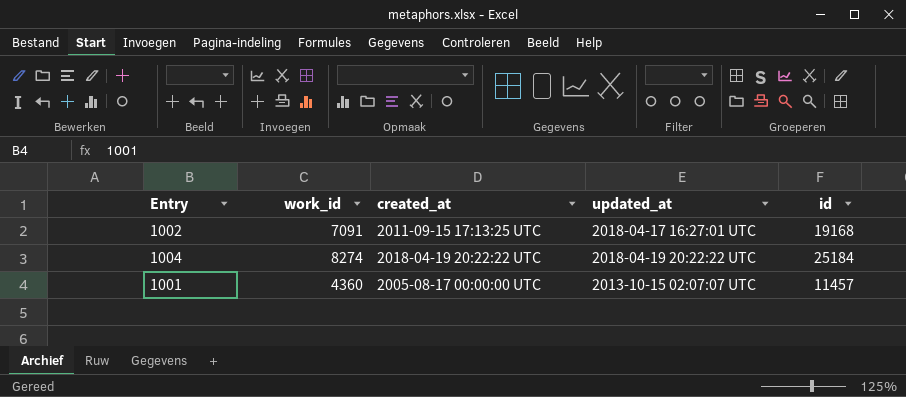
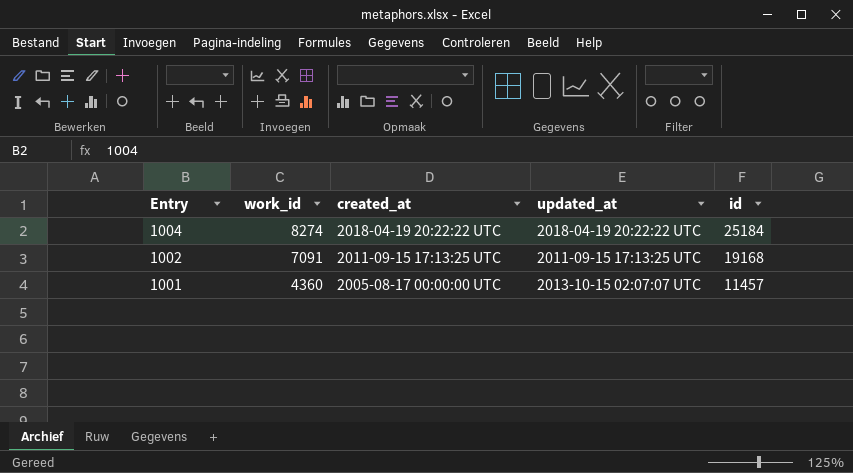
row order: none -> Entry descending
1002 | updated_at: 2018-04-17 16:27:01 UTC -> 2011-09-15 17:13:25 UTC

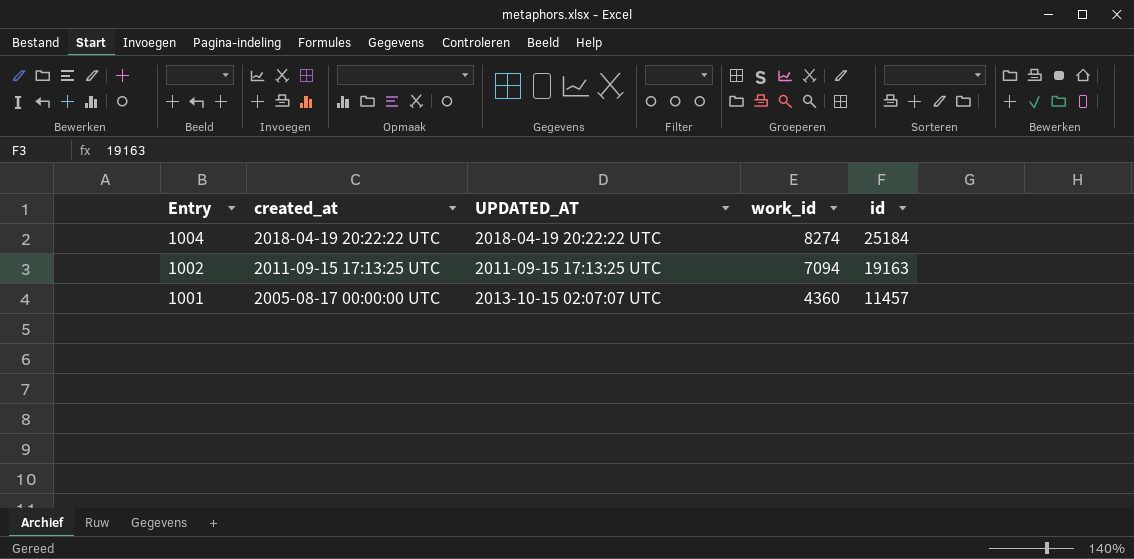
column name: updated_at -> UPDATED_AT
column work_id | position: 2 -> 4
1002 | work_id: 7091 -> 7094
1002 | id: 19168 -> 19163

